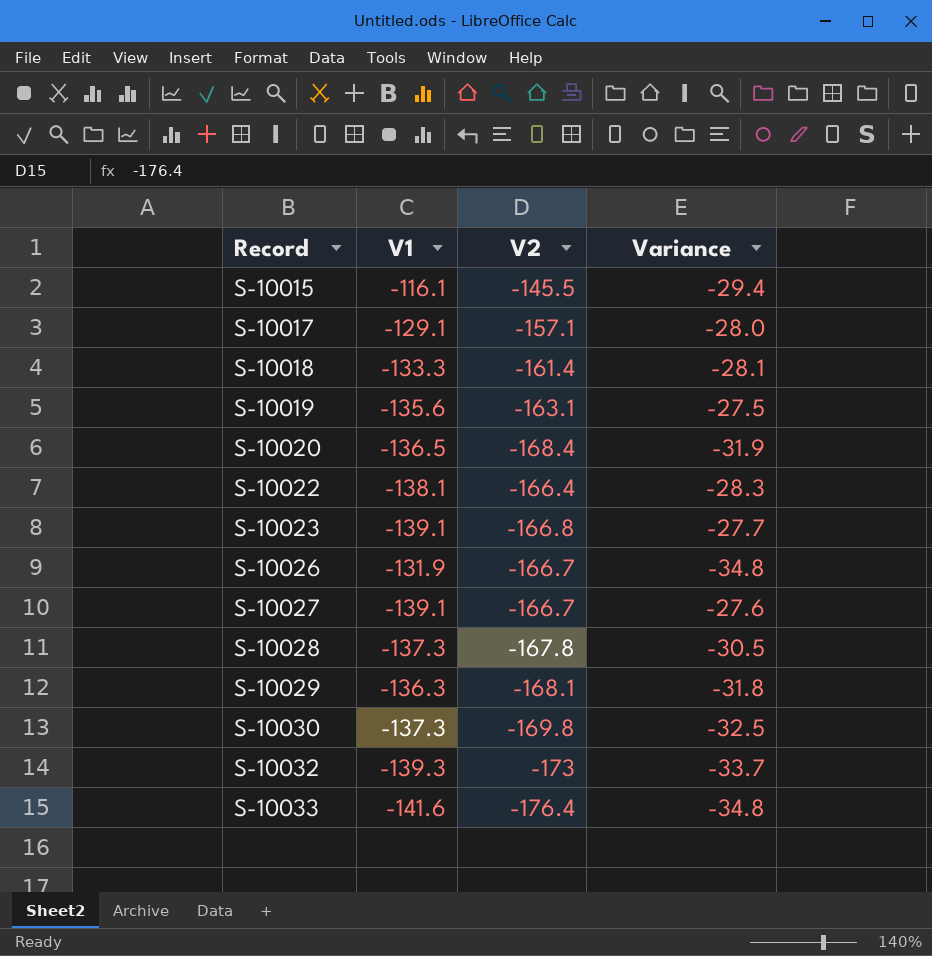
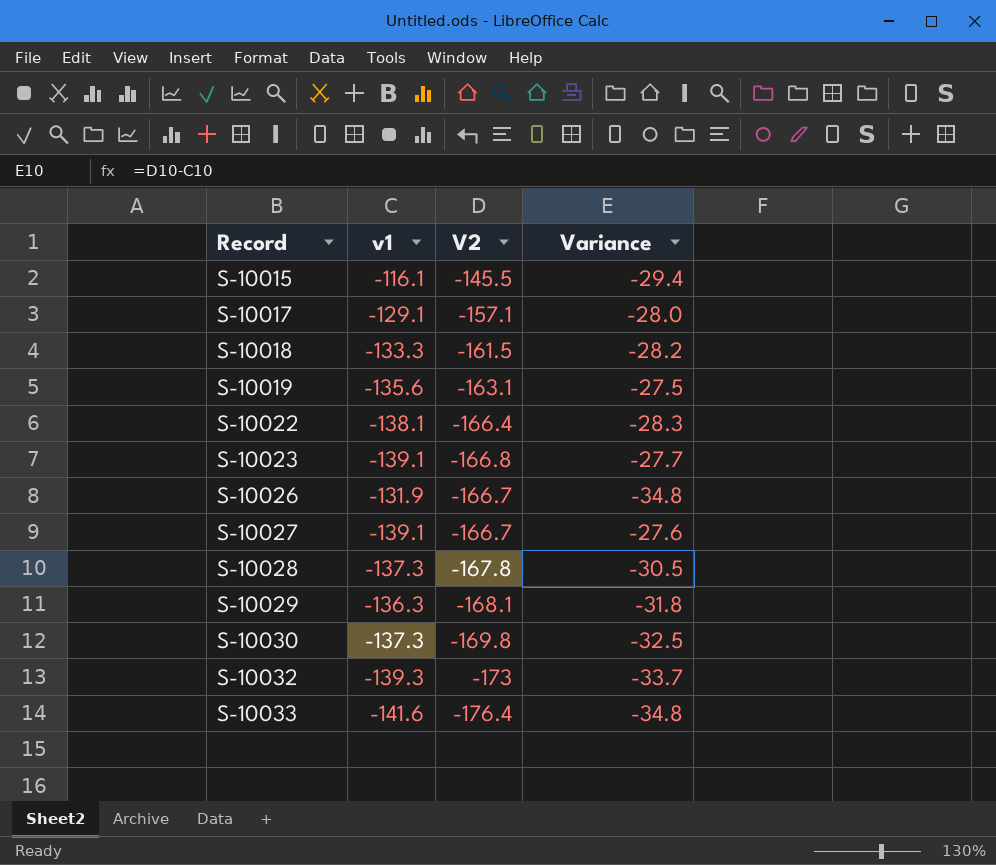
column name: V1 -> v1
row S-10020: -136.5 | -168.4 | -31.9 -> none
S-10018 | V2: -161.4 -> -161.5
S-10018 | Variance: -28.1 -> -28.2

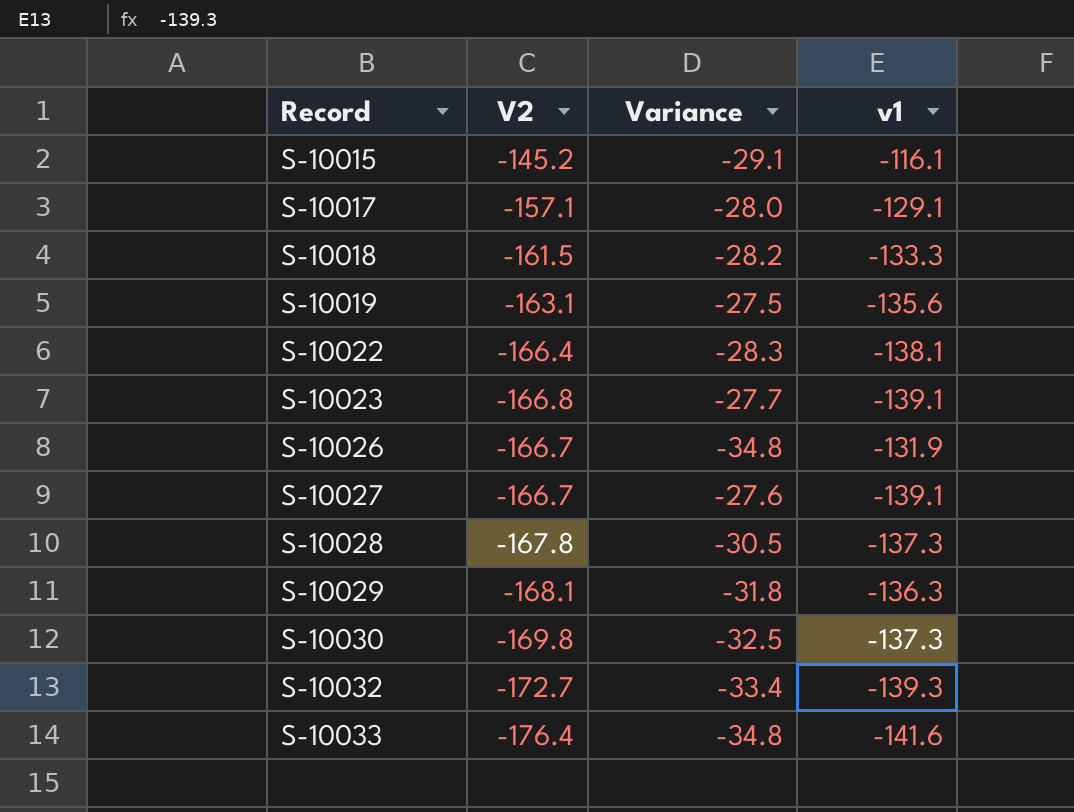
column v1 | position: 2 -> 4
S-10015 | V2: -145.5 -> -145.2
S-10015 | Variance: -29.4 -> -29.1
S-10032 | V2: -173 -> -172.7
S-10032 | Variance: -33.7 -> -33.4

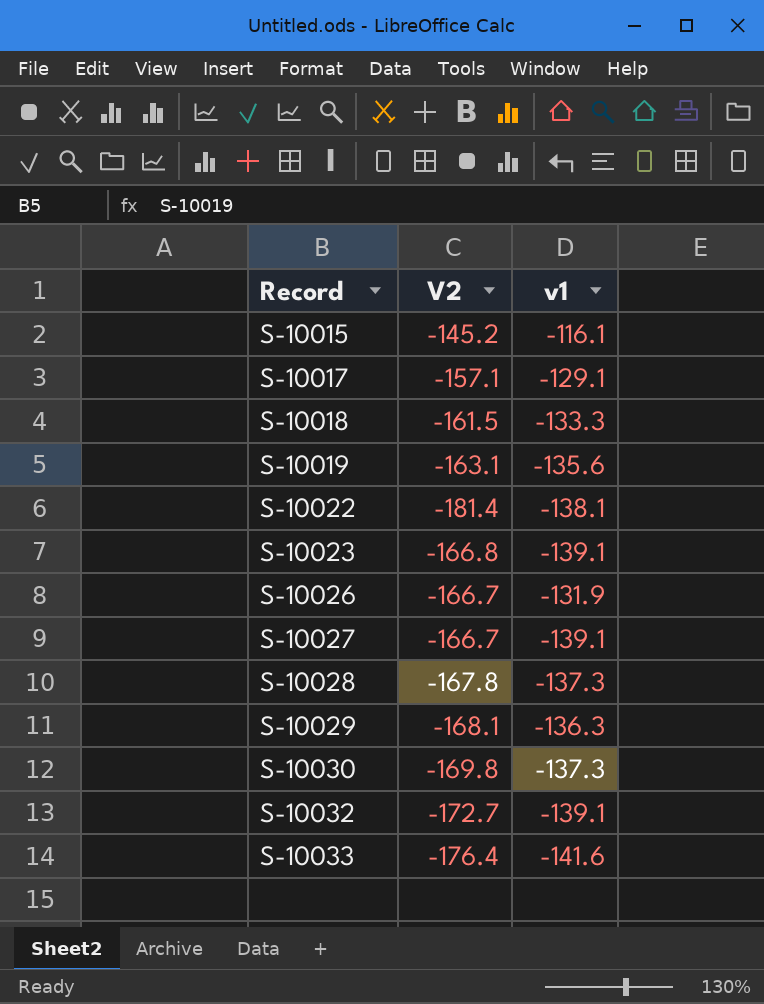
column Variance | formula: [V2] - [v1] -> none
S-10022 | V2: -166.4 -> -181.4
S-10032 | v1: -139.3 -> -139.1

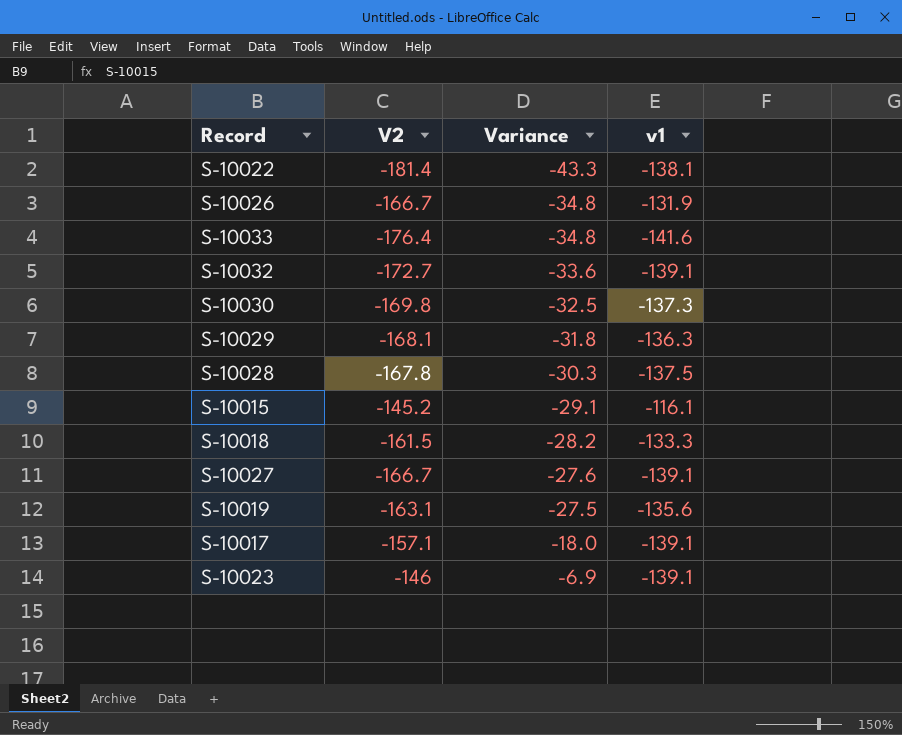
row order: Record ascending -> Variance ascending
column Variance | formula: none -> [V2] - [v1]
S-10028 | v1: -137.3 -> -137.5
S-10017 | v1: -129.1 -> -139.1
S-10023 | V2: -166.8 -> -146

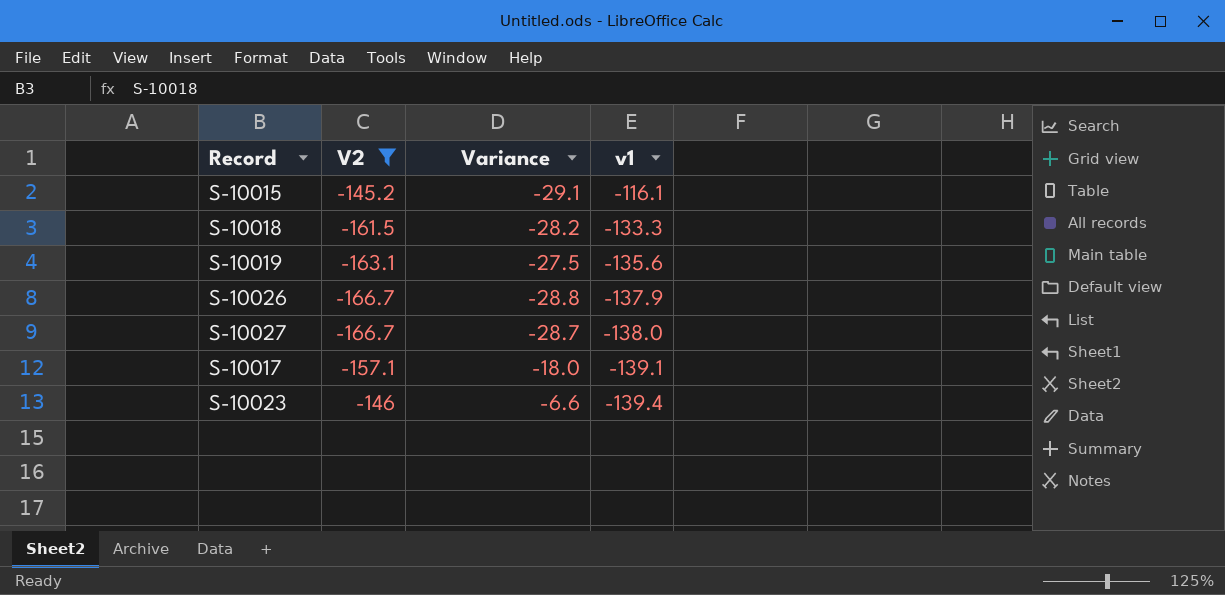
filter: none -> V2 >= -166.7
row order: Variance ascending -> v1 descending
S-10026 | Variance: -34.8 -> -28.8
S-10026 | v1: -131.9 -> -137.9
S-10027 | Variance: -27.6 -> -28.7
S-10027 | v1: -139.1 -> -138.0
S-10023 | Variance: -6.9 -> -6.6
S-10023 | v1: -139.1 -> -139.4

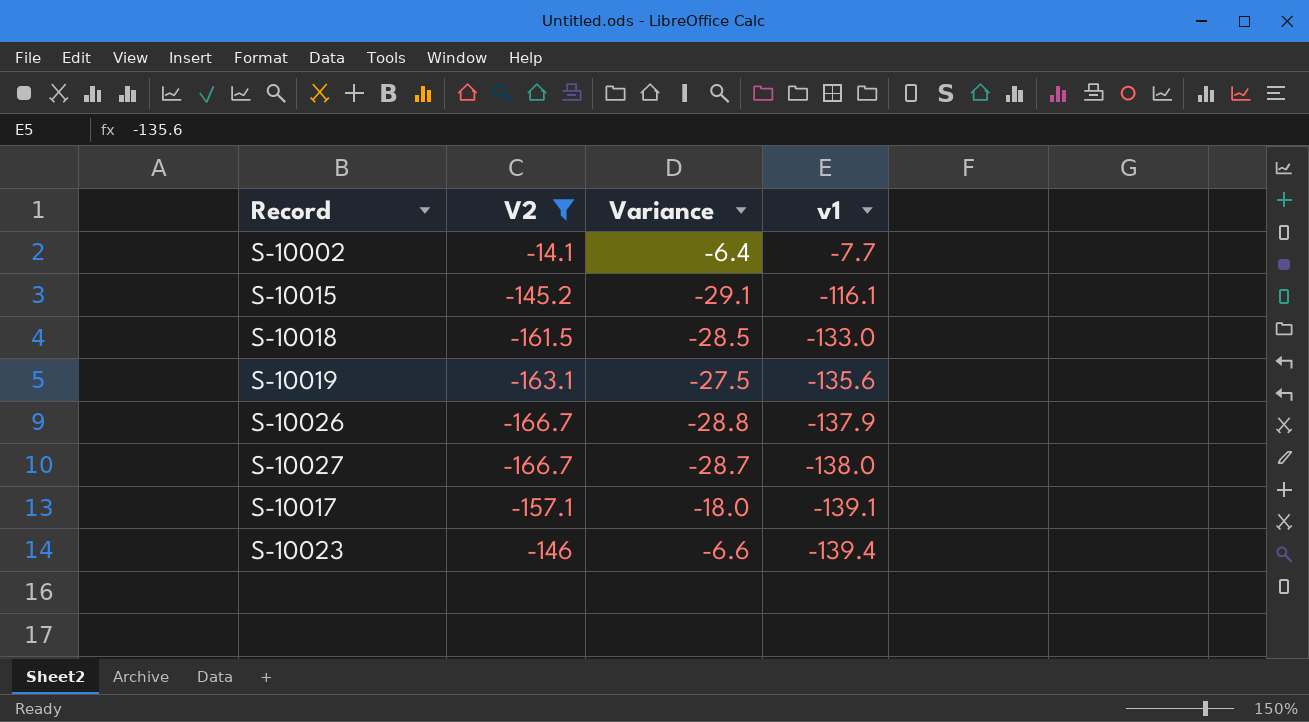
row S-10002: none -> -14.1 | -6.4 | -7.7
S-10018 | Variance: -28.2 -> -28.5
S-10018 | v1: -133.3 -> -133.0

